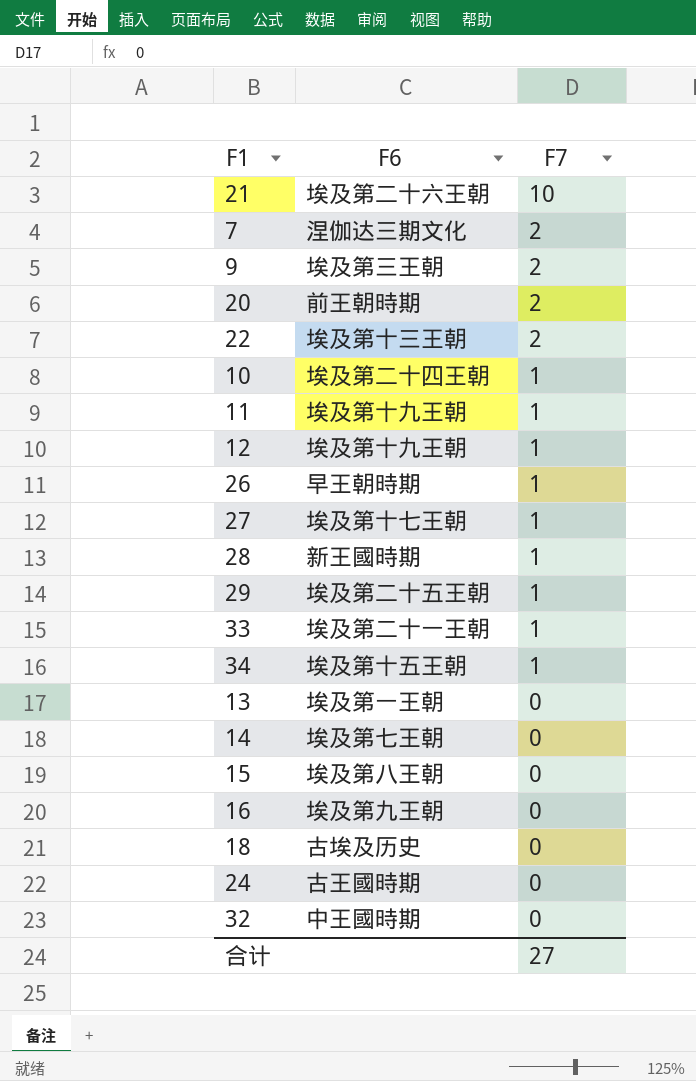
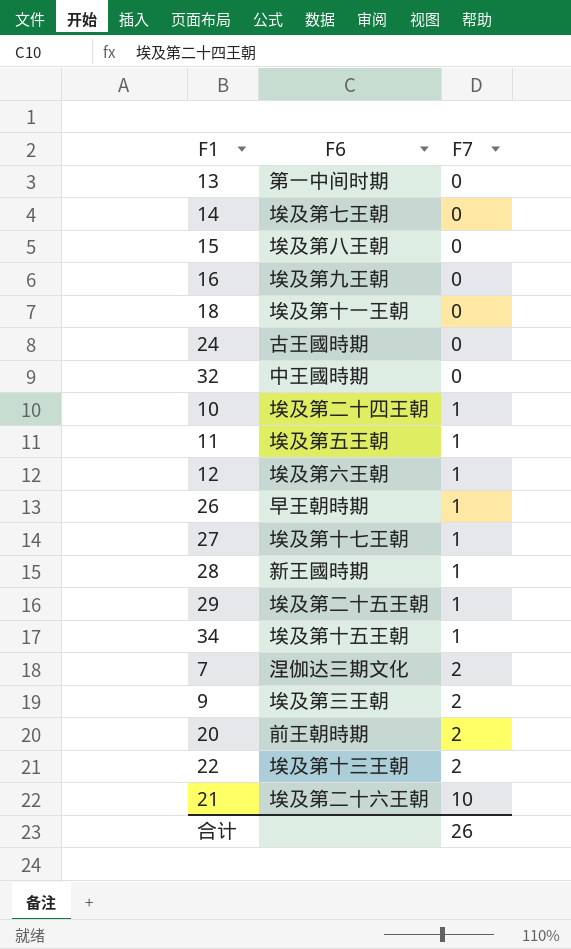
row order: F7 descending -> F7 ascending
row 33: 埃及第二十一王朝 | 1 -> none
13 | F6: 埃及第一王朝 -> 第一中间时期
18 | F6: 古埃及历史 -> 埃及第十一王朝
11 | F6: 埃及第十九王朝 -> 埃及第五王朝
12 | F6: 埃及第十九王朝 -> 埃及第六王朝
合计 | F7: 27 -> 26

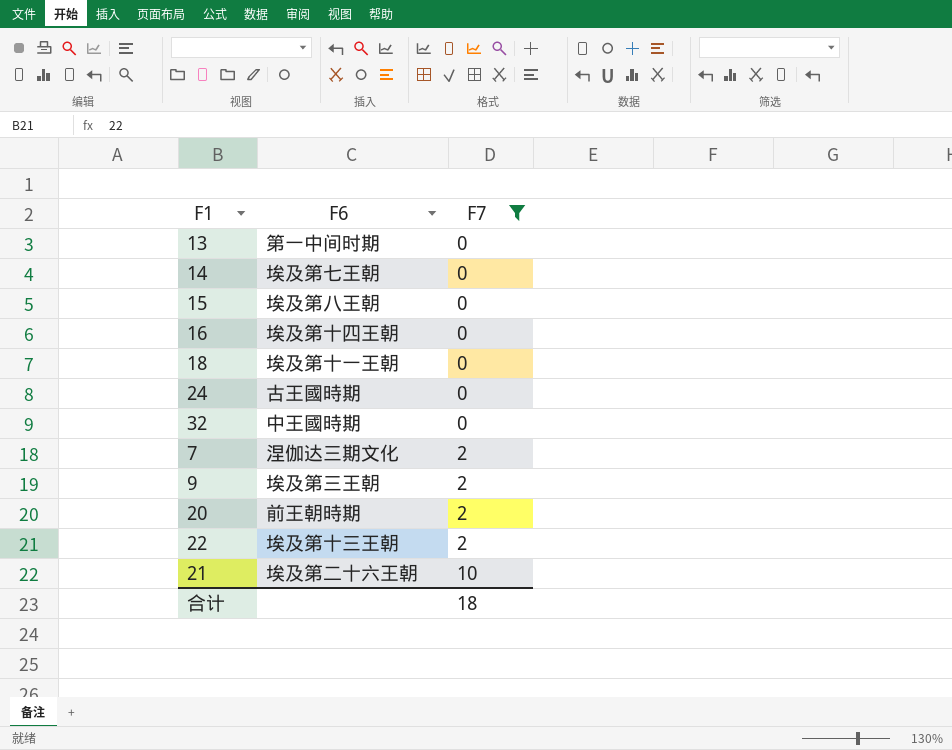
filter: none -> F7 != 1
16 | F6: 埃及第九王朝 -> 埃及第十四王朝
合计 | F7: 26 -> 18

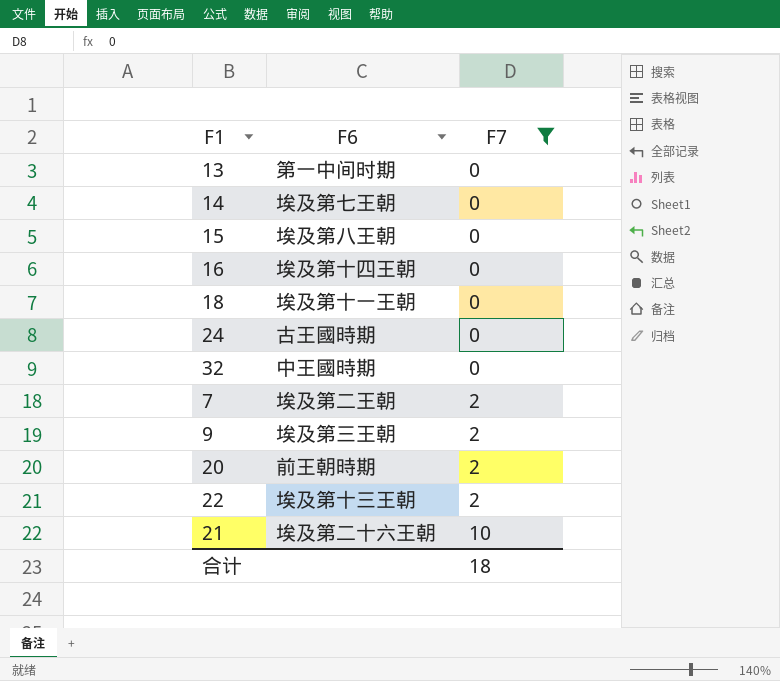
7 | F6: 涅伽达三期文化 -> 埃及第二王朝

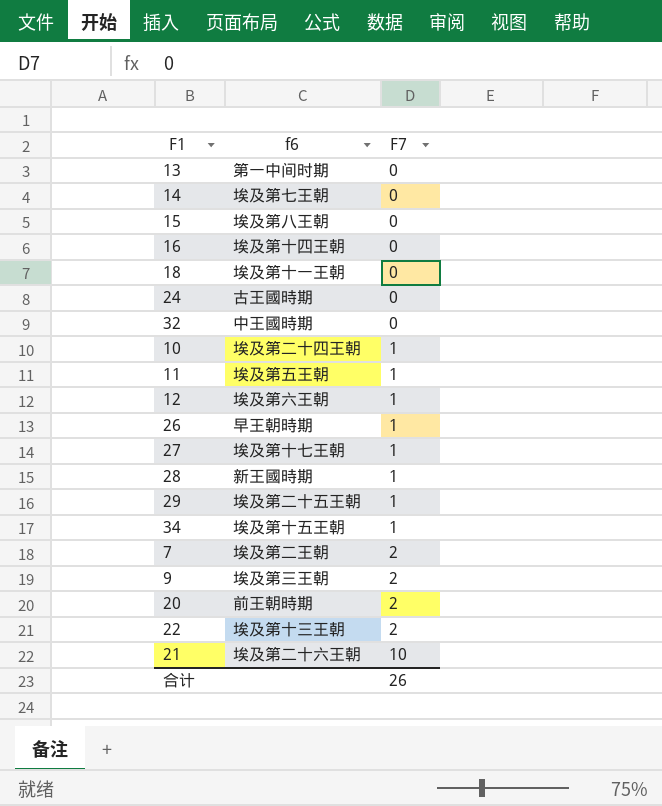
filter: F7 != 1 -> none
column name: F6 -> f6
合计 | F7: 18 -> 26

